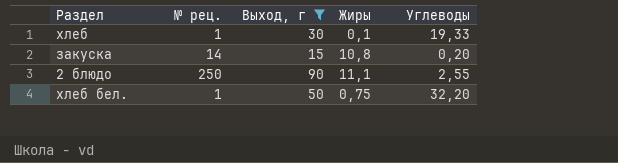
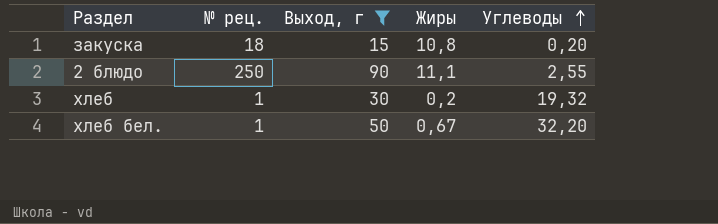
row order: none -> Углеводы ascending
закуска | № рец.: 14 -> 18
хлеб | Жиры: 0,1 -> 0,2
хлеб | Углеводы: 19,33 -> 19,32
хлеб бел. | Жиры: 0,75 -> 0,67

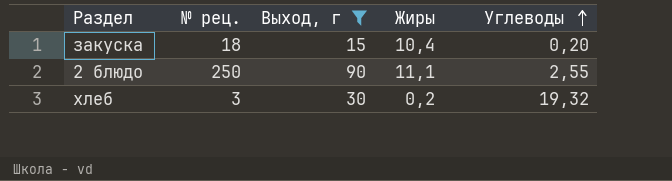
row хлеб бел.: 1 | 50 | 0,67 | 32,20 -> none
закуска | Жиры: 10,8 -> 10,4
хлеб | № рец.: 1 -> 3

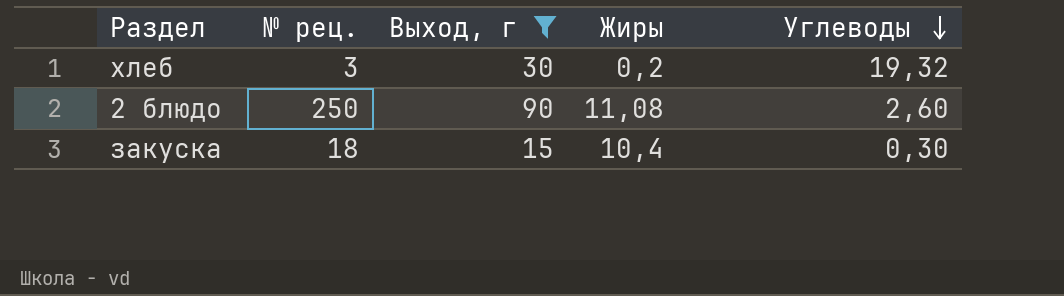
row order: Углеводы ascending -> Углеводы descending
2 блюдо | Жиры: 11,1 -> 11,08
2 блюдо | Углеводы: 2,55 -> 2,60
закуска | Углеводы: 0,20 -> 0,30

